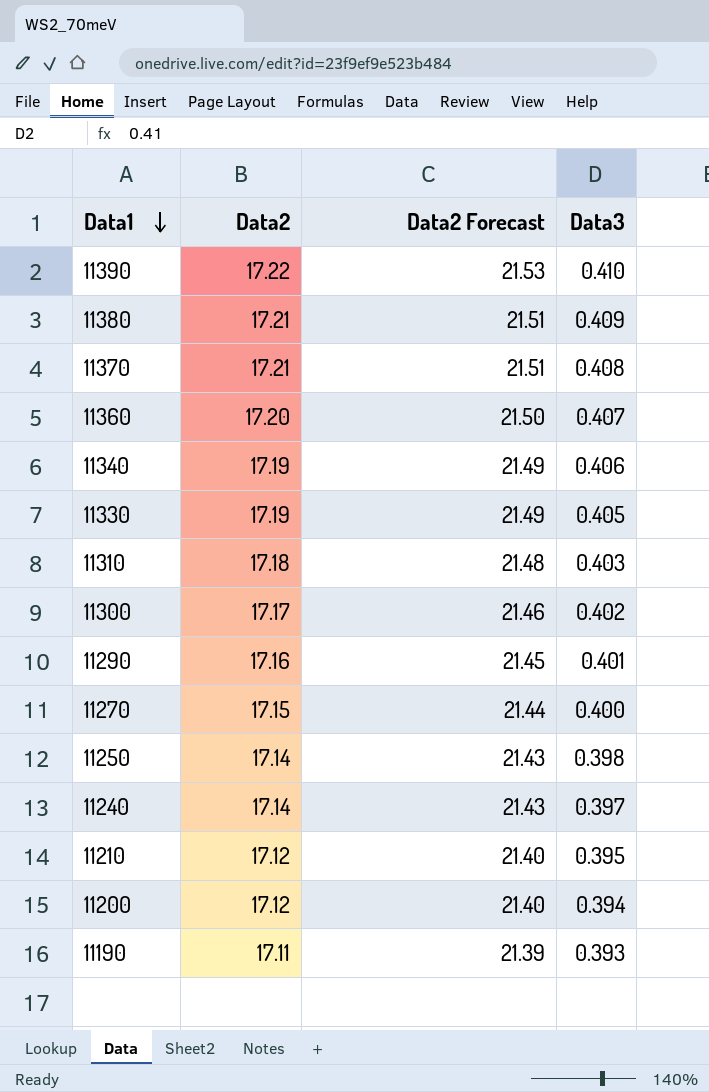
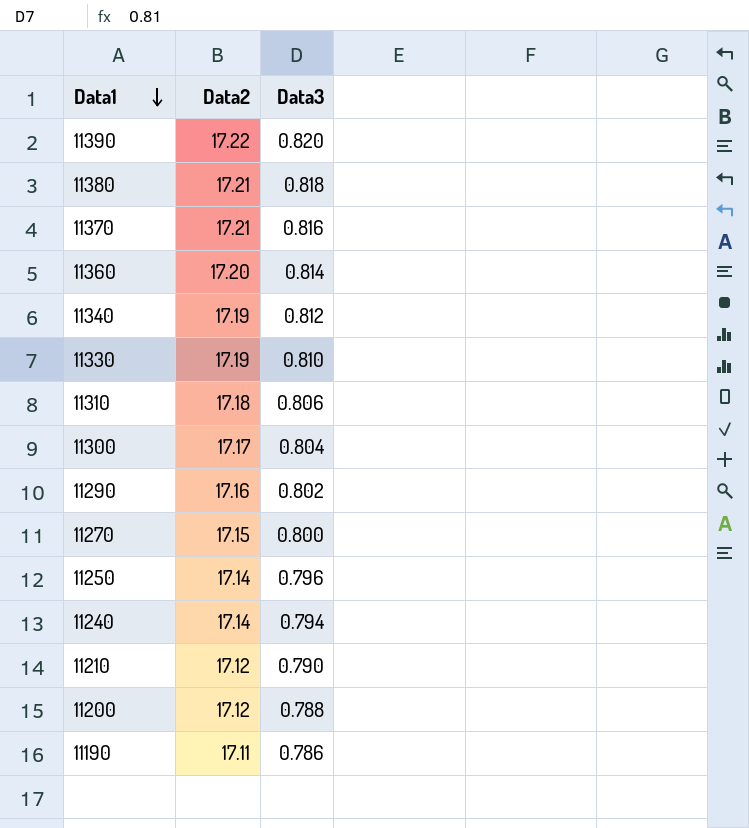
column Data2 Forecast | formula: [Data2] * 1.25 -> none
11390 | Data3: 0.410 -> 0.820
11380 | Data3: 0.409 -> 0.818
11370 | Data3: 0.408 -> 0.816
11360 | Data3: 0.407 -> 0.814
11340 | Data3: 0.406 -> 0.812
11330 | Data3: 0.405 -> 0.810
11310 | Data3: 0.403 -> 0.806
11300 | Data3: 0.402 -> 0.804
11290 | Data3: 0.401 -> 0.802
11270 | Data3: 0.400 -> 0.800
11250 | Data3: 0.398 -> 0.796
11240 | Data3: 0.397 -> 0.794
11210 | Data3: 0.395 -> 0.790
11200 | Data3: 0.394 -> 0.788
11190 | Data3: 0.393 -> 0.786

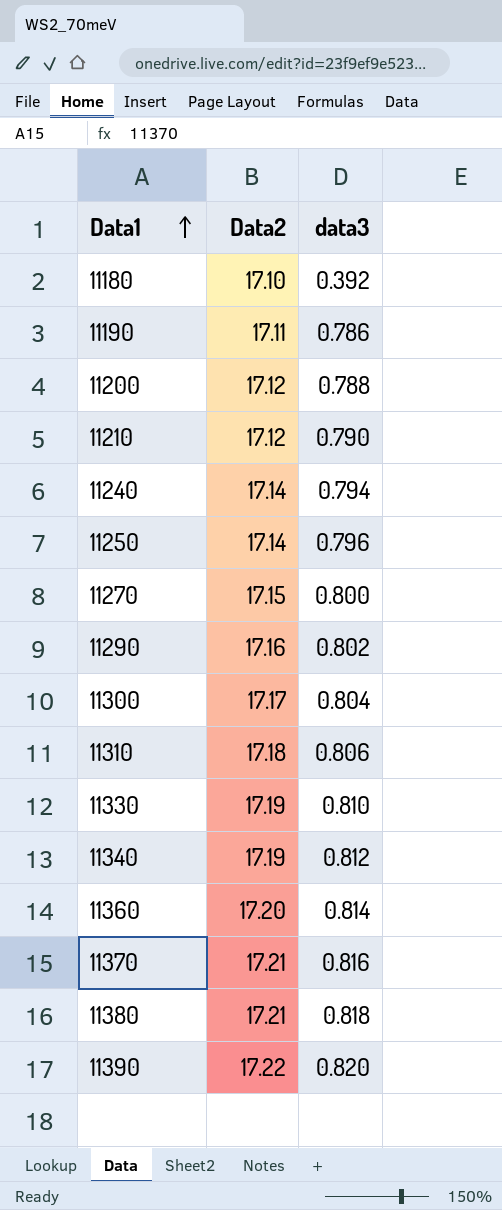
row order: Data1 descending -> Data1 ascending
column name: Data3 -> data3
row 11180: none -> 17.10 | 0.392

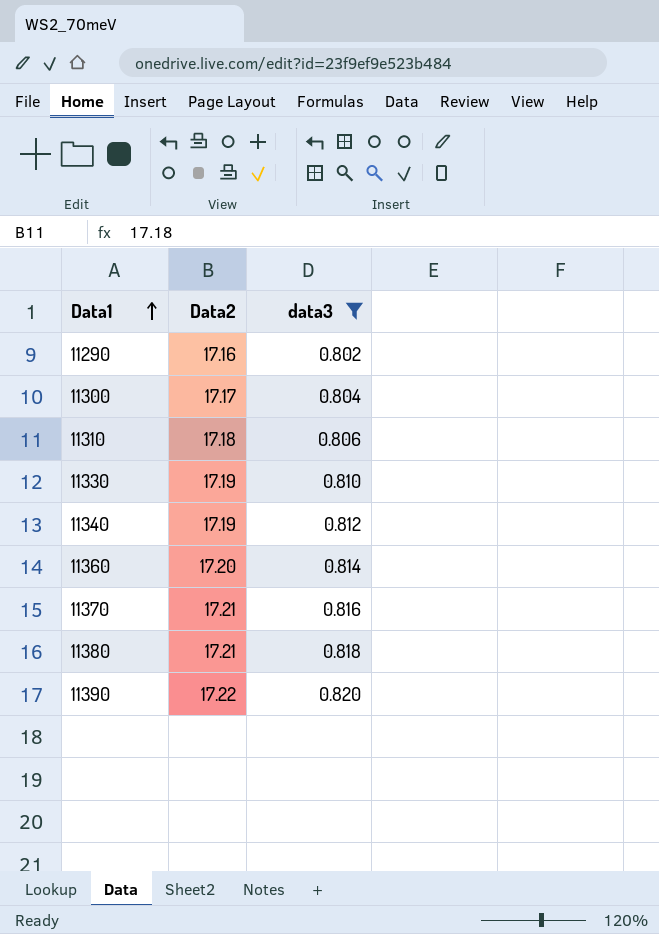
filter: none -> data3 >= 0.802

